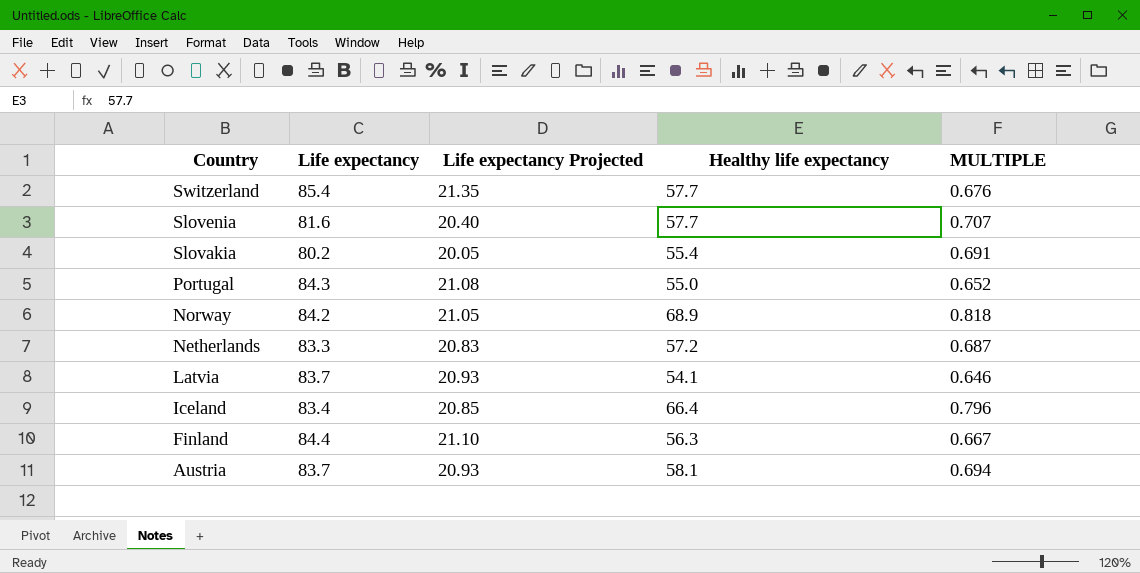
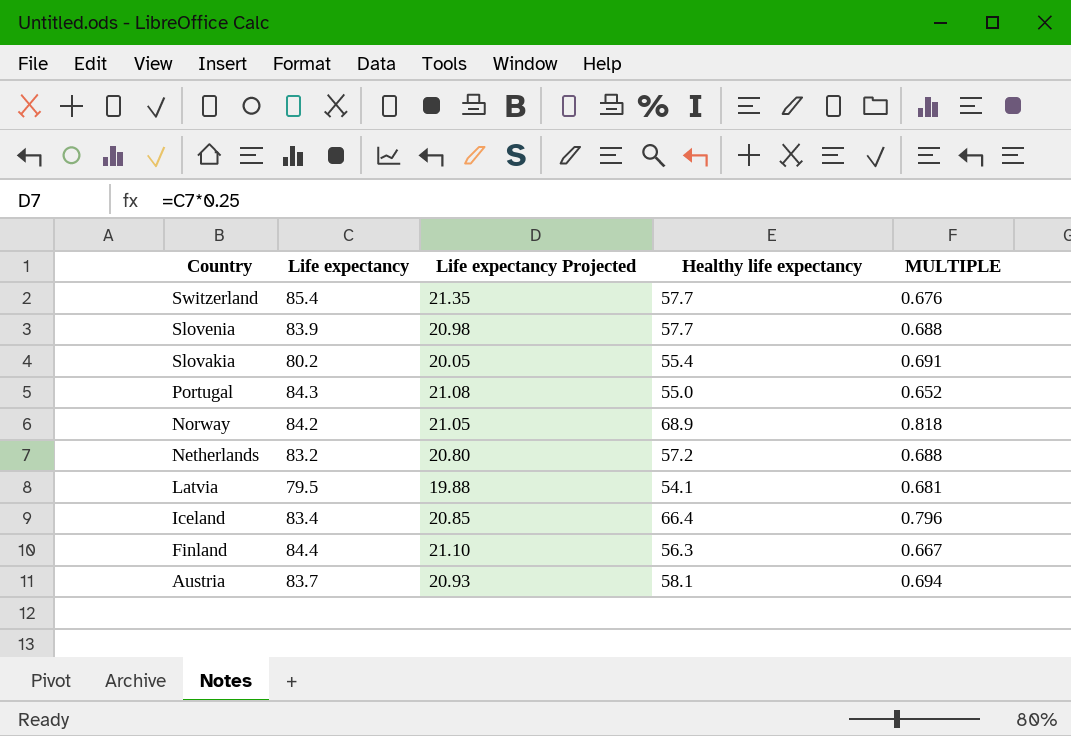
Slovenia | Life expectancy: 81.6 -> 83.9
Slovenia | Life expectancy Projected: 20.40 -> 20.98
Slovenia | MULTIPLE: 0.707 -> 0.688
Netherlands | Life expectancy: 83.3 -> 83.2
Netherlands | Life expectancy Projected: 20.83 -> 20.80
Netherlands | MULTIPLE: 0.687 -> 0.688
Latvia | Life expectancy: 83.7 -> 79.5
Latvia | Life expectancy Projected: 20.93 -> 19.88
Latvia | MULTIPLE: 0.646 -> 0.681

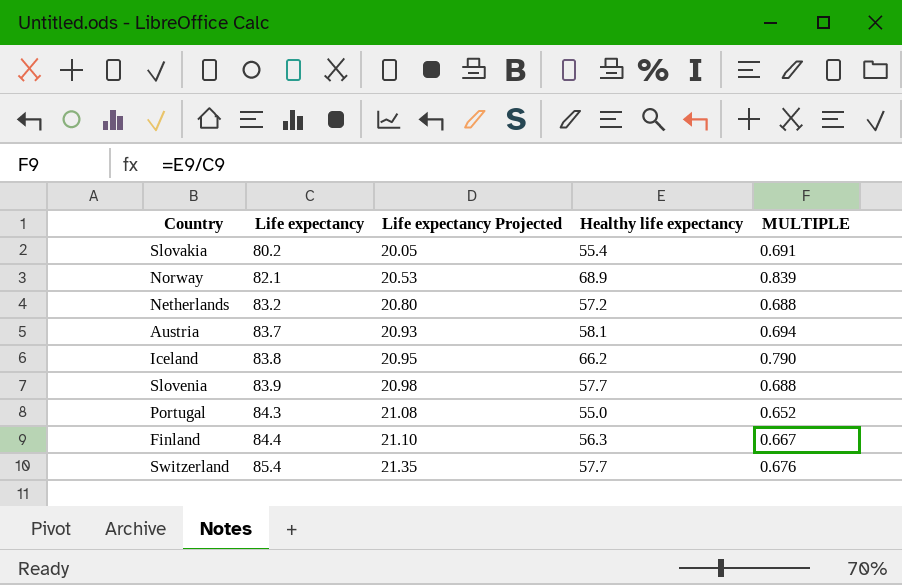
row order: Country descending -> Life expectancy ascending
row Latvia: 79.5 | 19.88 | 54.1 | 0.681 -> none
Norway | Life expectancy: 84.2 -> 82.1
Norway | Life expectancy Projected: 21.05 -> 20.53
Norway | MULTIPLE: 0.818 -> 0.839
Iceland | Life expectancy: 83.4 -> 83.8
Iceland | Life expectancy Projected: 20.85 -> 20.95
Iceland | Healthy life expectancy: 66.4 -> 66.2
Iceland | MULTIPLE: 0.796 -> 0.790

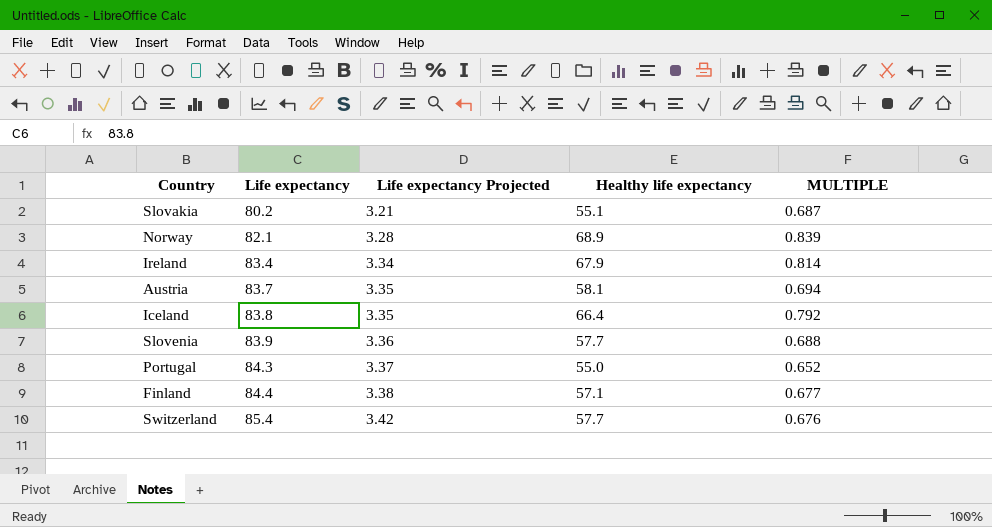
column Life expectancy Projected | formula: [Life expectancy] * 0.25 -> [Life expectancy] * 0.04
row Netherlands: 83.2 | 20.80 | 57.2 | 0.688 -> none
Slovakia | Healthy life expectancy: 55.4 -> 55.1
Slovakia | MULTIPLE: 0.691 -> 0.687
row Ireland: none -> 83.4 | 3.34 | 67.9 | 0.814
Iceland | Healthy life expectancy: 66.2 -> 66.4
Iceland | MULTIPLE: 0.790 -> 0.792
Finland | Healthy life expectancy: 56.3 -> 57.1
Finland | MULTIPLE: 0.667 -> 0.677

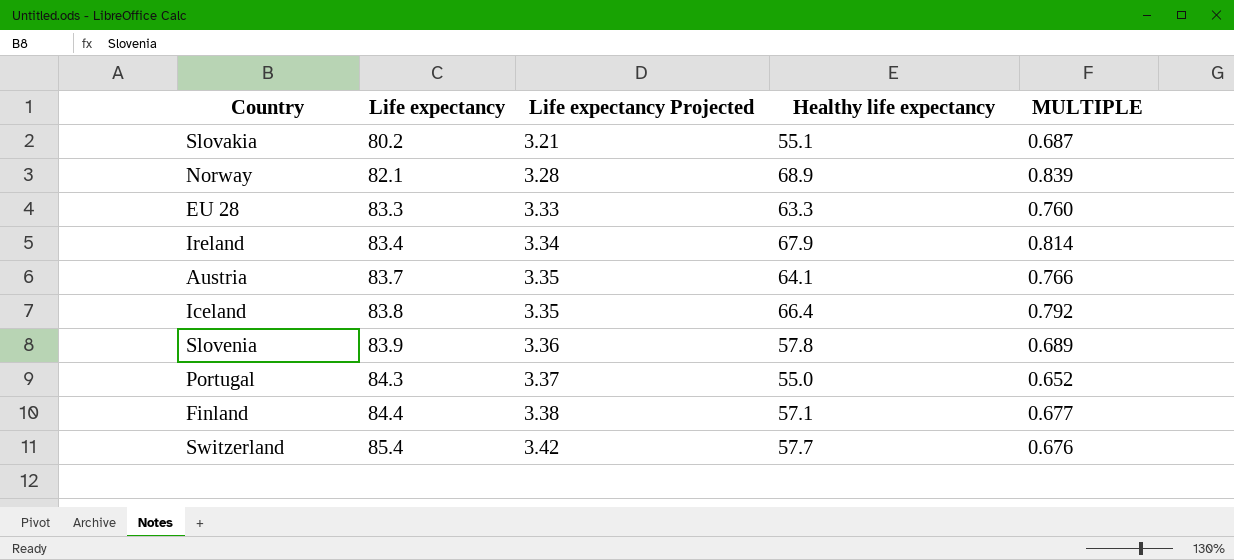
row EU 28: none -> 83.3 | 3.33 | 63.3 | 0.760
Austria | Healthy life expectancy: 58.1 -> 64.1
Austria | MULTIPLE: 0.694 -> 0.766
Slovenia | Healthy life expectancy: 57.7 -> 57.8
Slovenia | MULTIPLE: 0.688 -> 0.689

